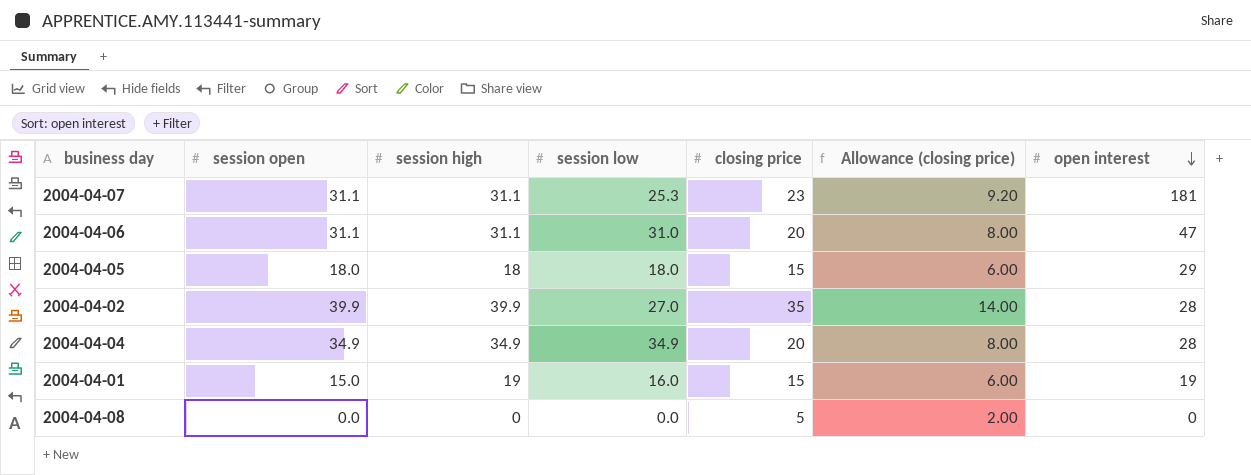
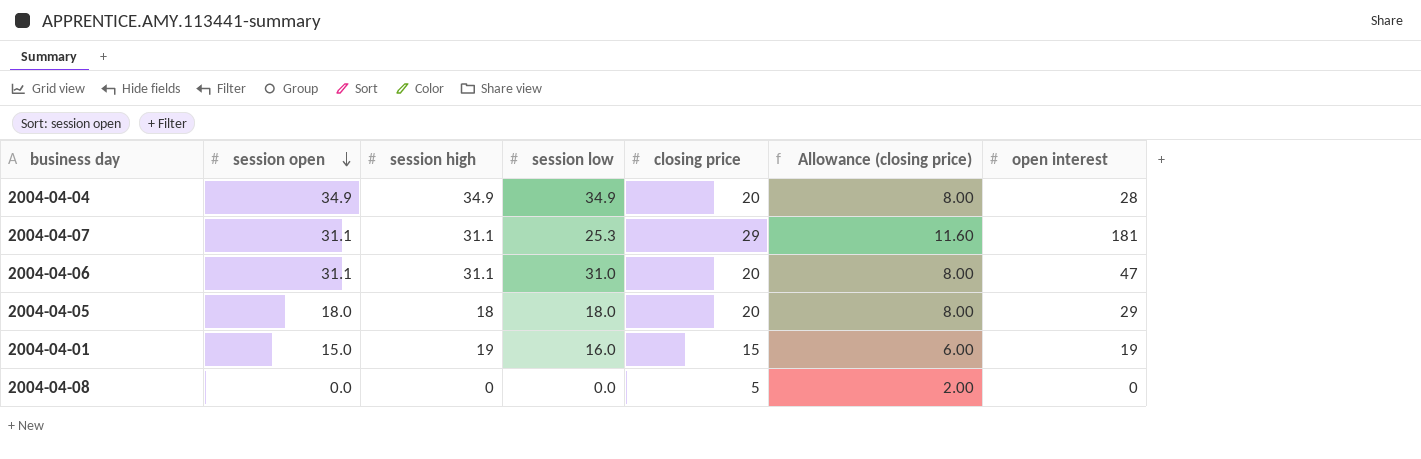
row order: open interest descending -> session open descending
row 2004-04-02: 39.9 | 39.9 | 27.0 | 35 | 14.00 | 28 -> none
2004-04-07 | closing price: 23 -> 29
2004-04-07 | Allowance (closing price): 9.20 -> 11.60
2004-04-05 | closing price: 15 -> 20
2004-04-05 | Allowance (closing price): 6.00 -> 8.00

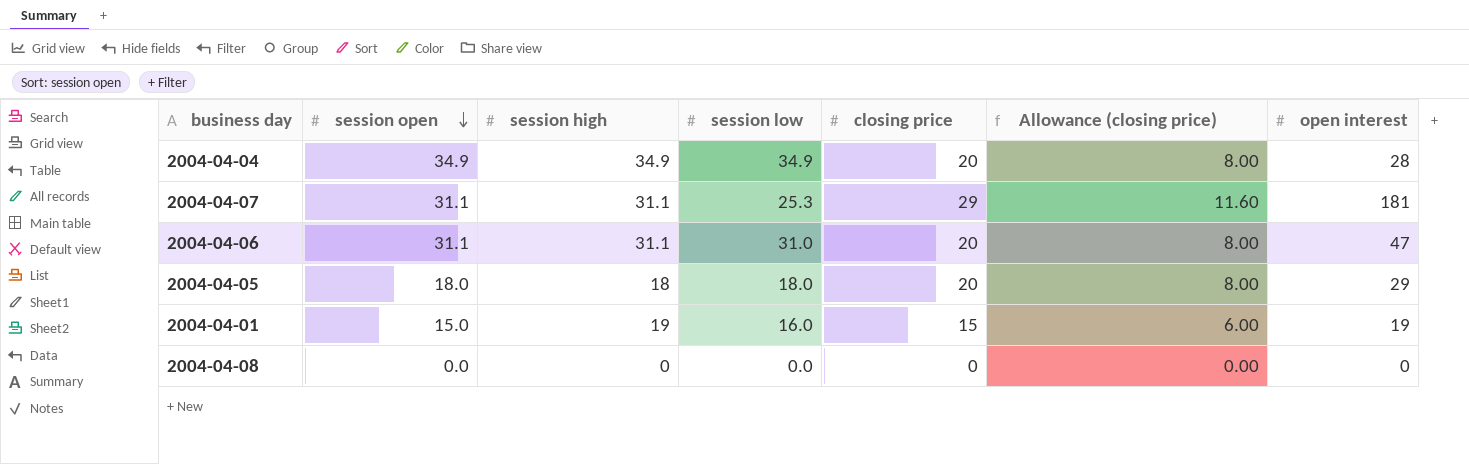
2004-04-08 | closing price: 5 -> 0
2004-04-08 | Allowance (closing price): 2.00 -> 0.00

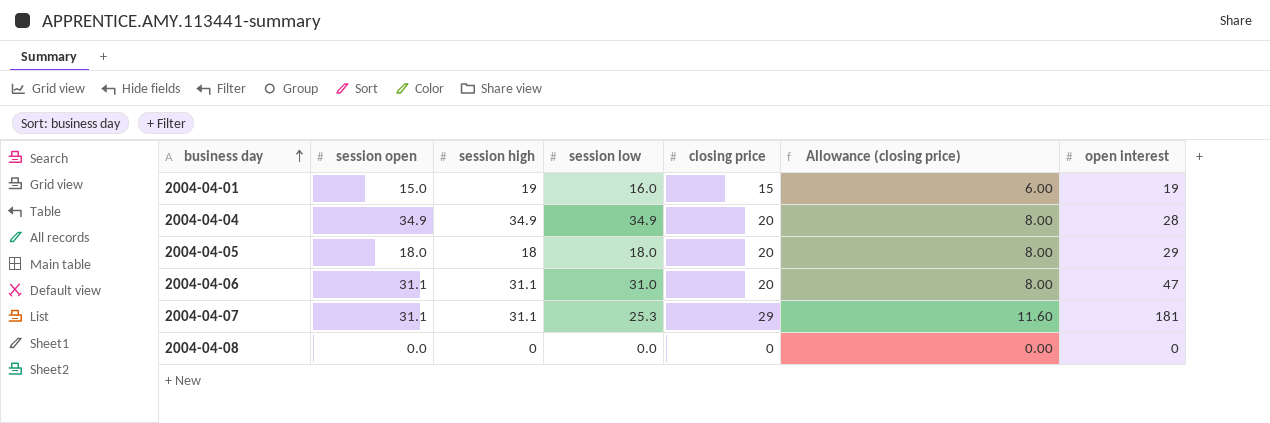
row order: session open descending -> business day ascending

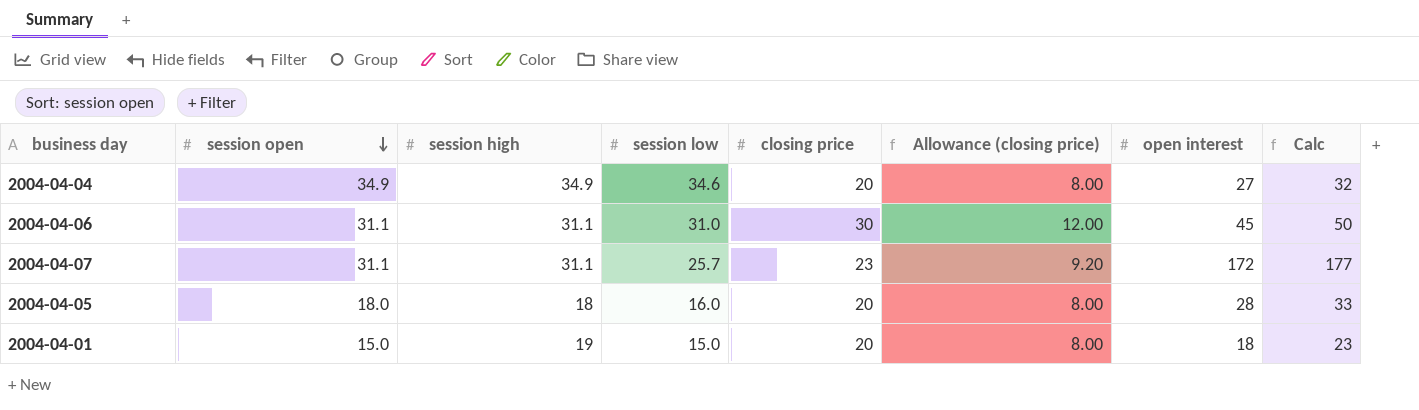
row order: business day ascending -> session open descending
column Calc | formula: none -> [open interest] + 5
row 2004-04-08: 0.0 | 0 | 0.0 | 0 | 0.00 | 0 -> none
2004-04-04 | session low: 34.9 -> 34.6
2004-04-04 | open interest: 28 -> 27
2004-04-06 | closing price: 20 -> 30
2004-04-06 | Allowance (closing price): 8.00 -> 12.00
2004-04-06 | open interest: 47 -> 45
2004-04-07 | session low: 25.3 -> 25.7
2004-04-07 | closing price: 29 -> 23
2004-04-07 | Allowance (closing price): 11.60 -> 9.20
2004-04-07 | open interest: 181 -> 172
2004-04-05 | session low: 18.0 -> 16.0
2004-04-05 | open interest: 29 -> 28
2004-04-01 | session low: 16.0 -> 15.0
2004-04-01 | closing price: 15 -> 20
2004-04-01 | Allowance (closing price): 6.00 -> 8.00
2004-04-01 | open interest: 19 -> 18

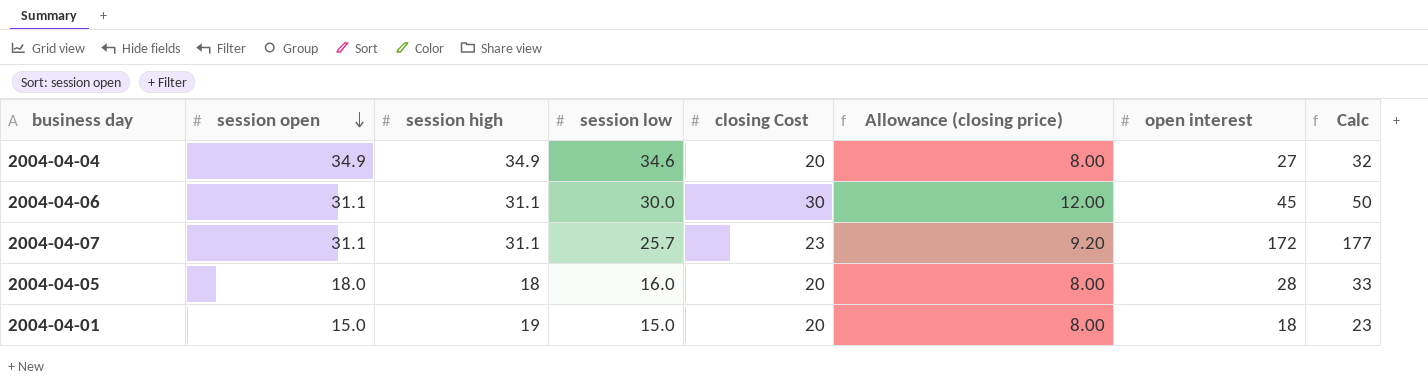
column name: closing price -> closing Cost
2004-04-06 | session low: 31.0 -> 30.0

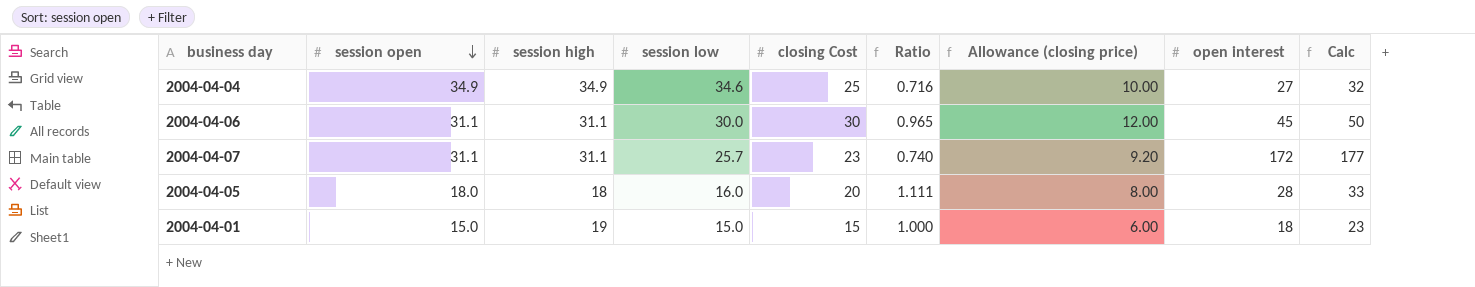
column Ratio | formula: none -> [closing Cost] / [session open]
2004-04-04 | closing Cost: 20 -> 25
2004-04-04 | Allowance (closing price): 8.00 -> 10.00
2004-04-01 | closing Cost: 20 -> 15
2004-04-01 | Allowance (closing price): 8.00 -> 6.00

